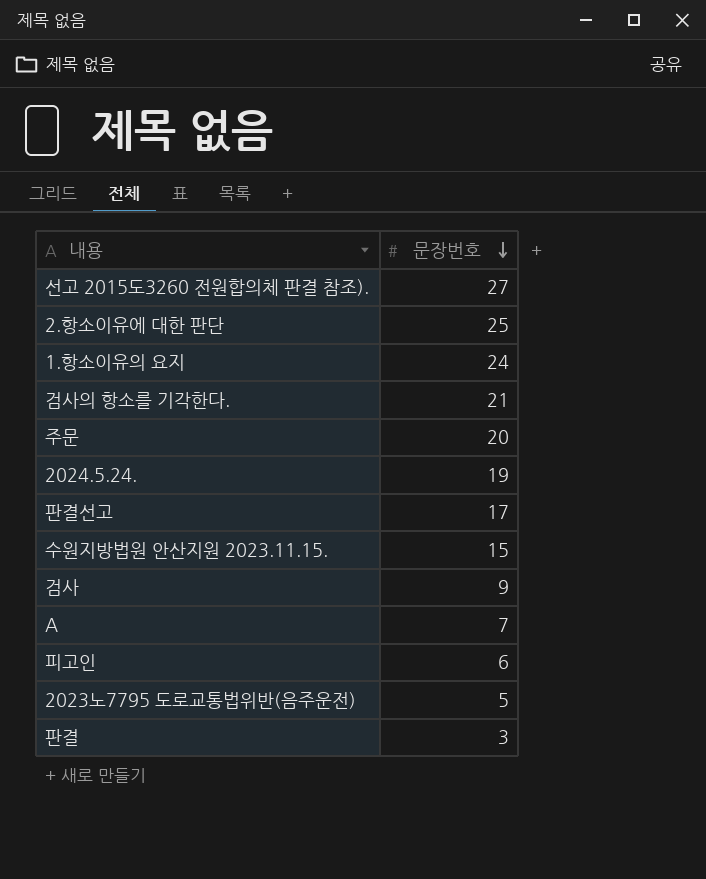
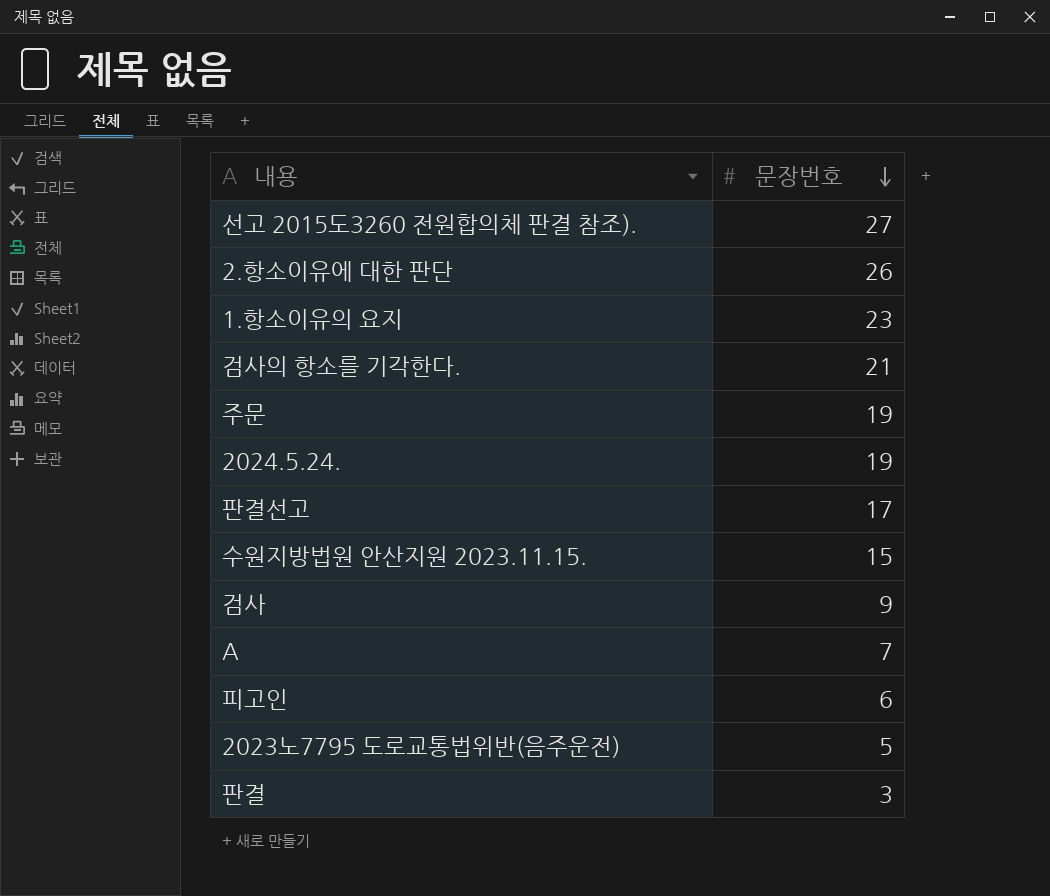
2.항소이유에 대한 판단 | 문장번호: 25 -> 26
1.항소이유의 요지 | 문장번호: 24 -> 23
주문 | 문장번호: 20 -> 19

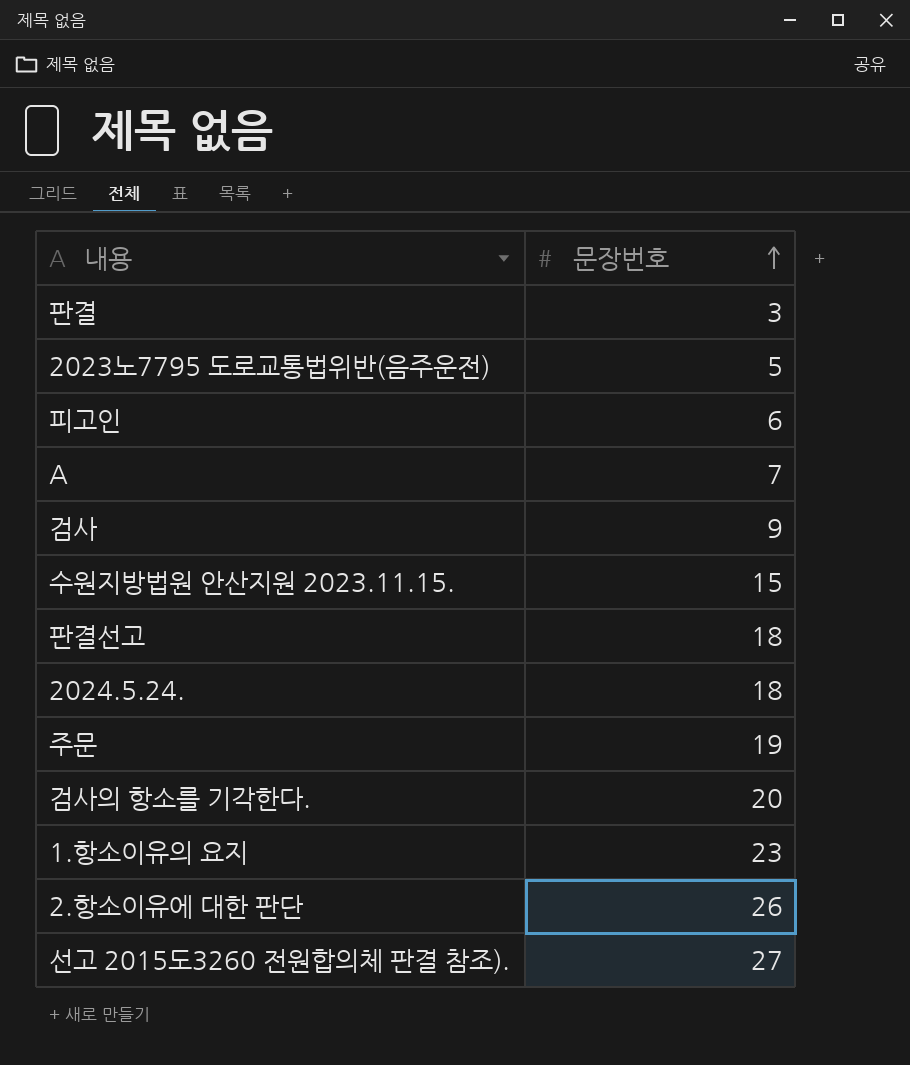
row order: 문장번호 descending -> 문장번호 ascending
판결선고 | 문장번호: 17 -> 18
2024.5.24. | 문장번호: 19 -> 18
검사의 항소를 기각한다. | 문장번호: 21 -> 20

